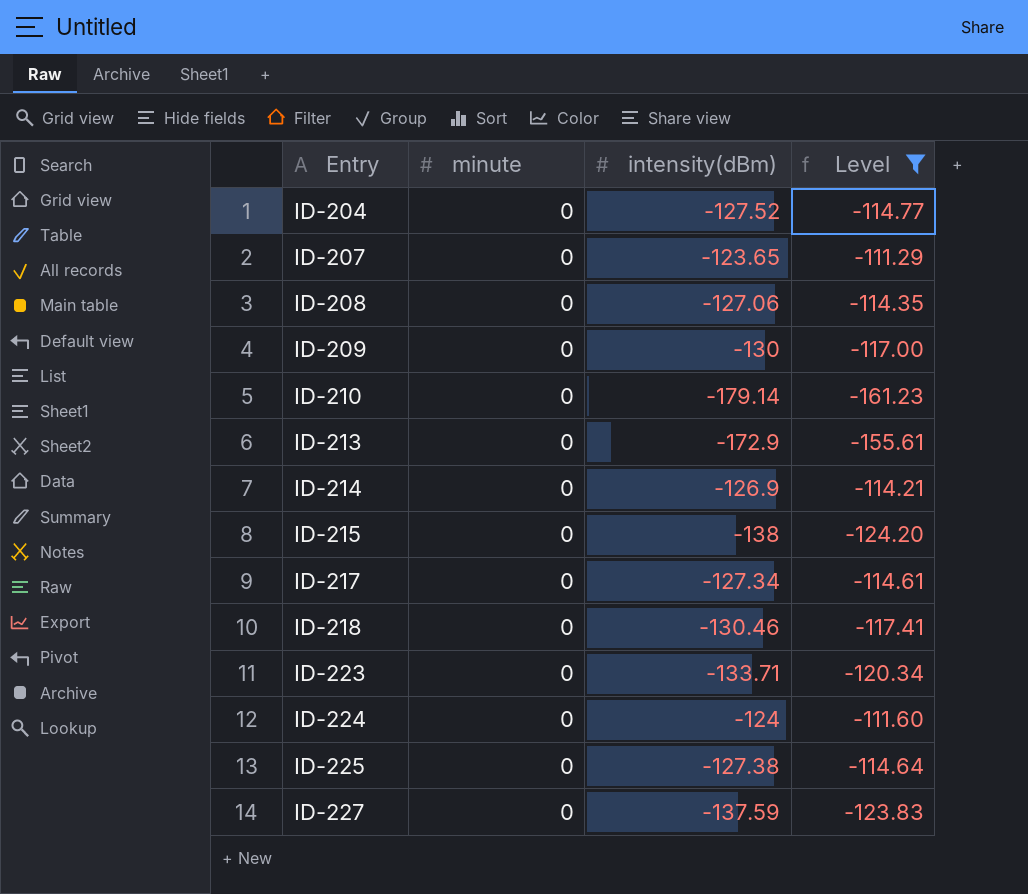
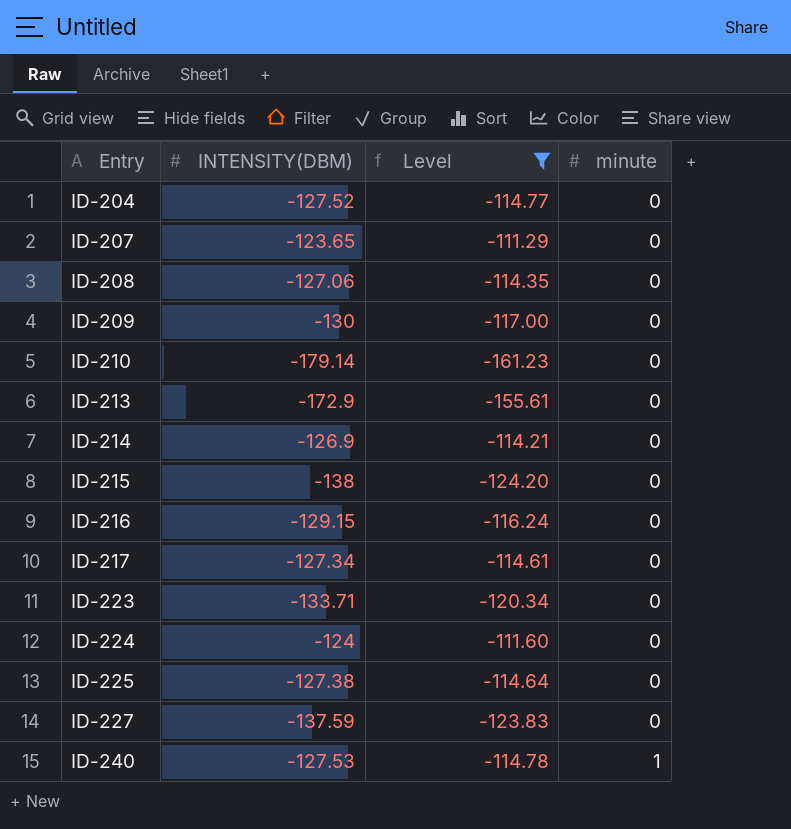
column name: intensity(dBm) -> INTENSITY(DBM)
column minute | position: 2 -> 4
row ID-218: 0 | -130.46 | -117.41 -> none
row ID-216: none -> -129.15 | -116.24 | 0
row ID-240: none -> -127.53 | -114.78 | 1

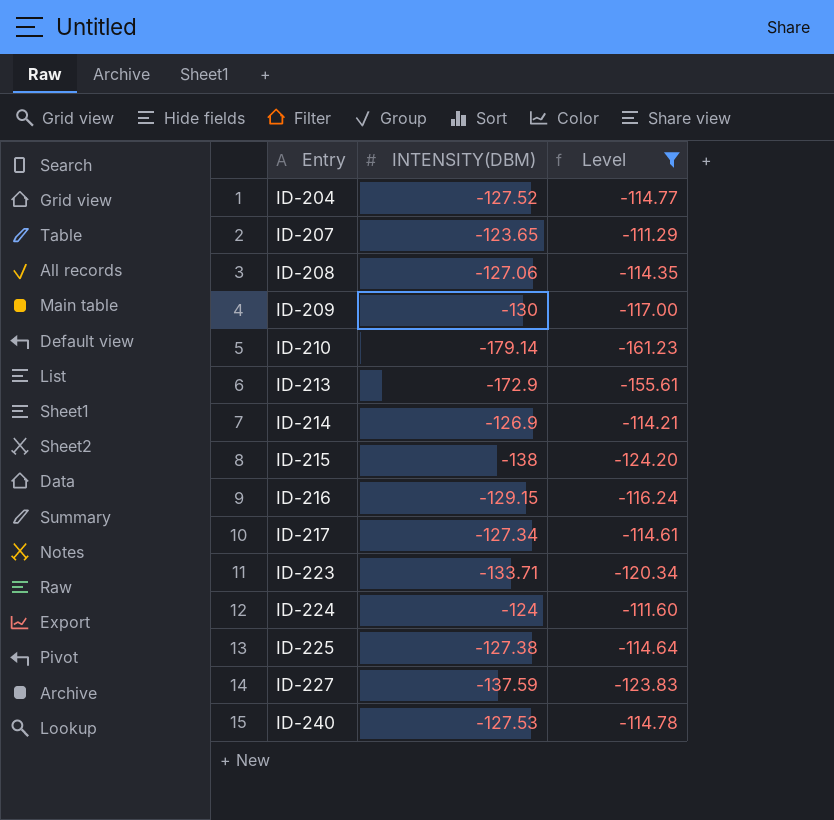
column minute | position: 4 -> none

